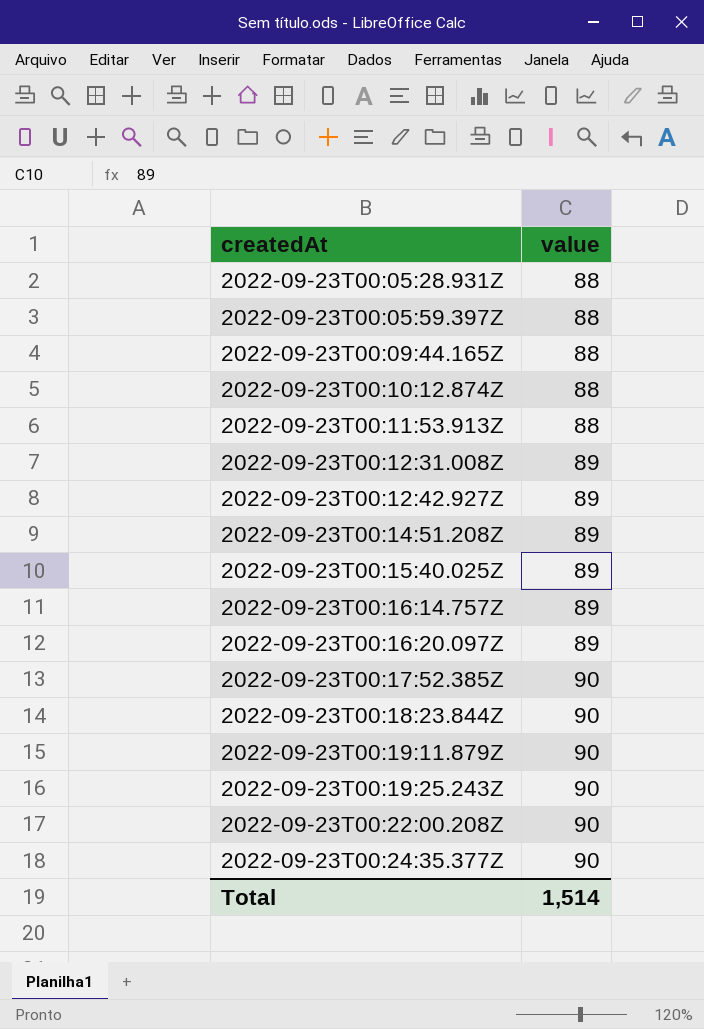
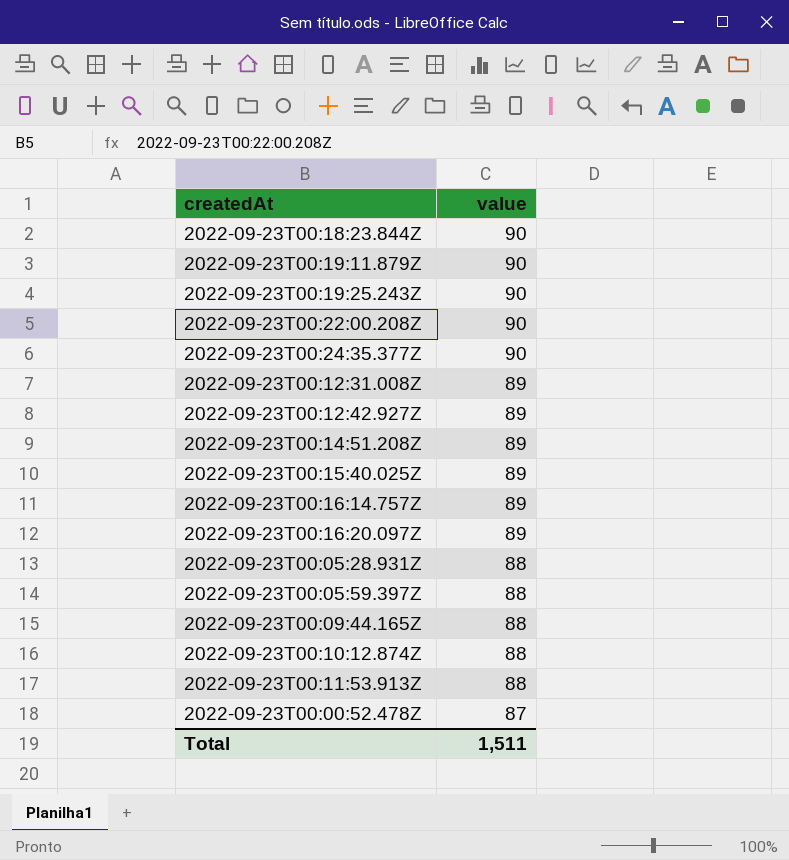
row order: createdAt ascending -> value descending
row 2022-09-23T00:17:52.385Z: 90 -> none
row 2022-09-23T00:00:52.478Z: none -> 87
Total | value: 1,514 -> 1,511

